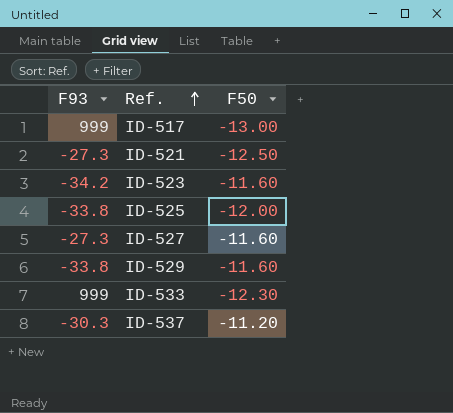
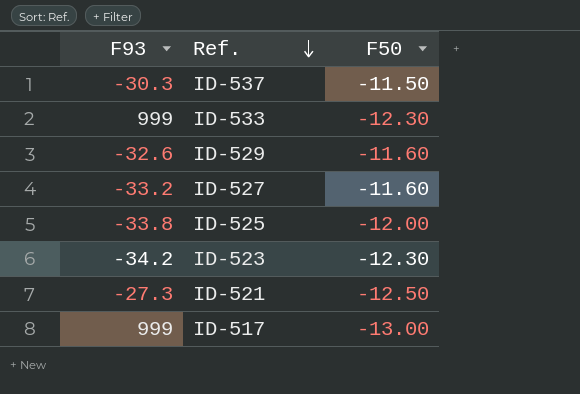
row order: Ref. ascending -> Ref. descending
ID-537 | F50: -11.20 -> -11.50
ID-529 | F93: -33.8 -> -32.6
ID-527 | F93: -27.3 -> -33.2
ID-523 | F50: -11.60 -> -12.30

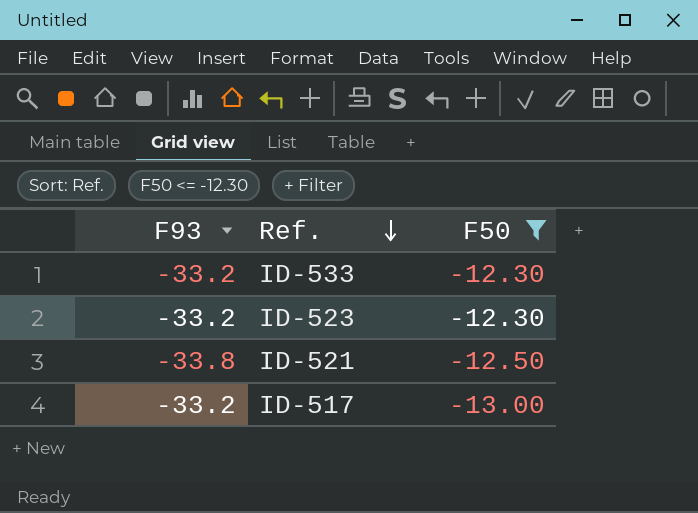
filter: none -> F50 <= -12.30
ID-533 | F93: 999 -> -33.2
ID-523 | F93: -34.2 -> -33.2
ID-521 | F93: -27.3 -> -33.8
ID-517 | F93: 999 -> -33.2

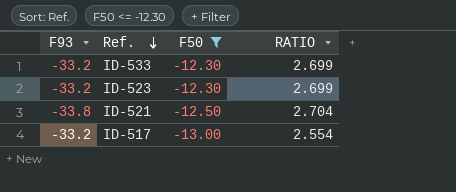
column RATIO | formula: none -> [F93] / [F50]

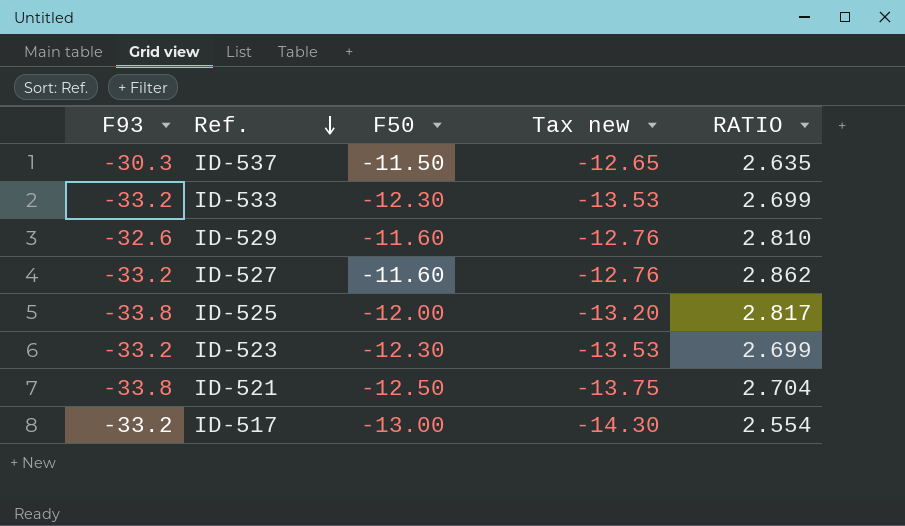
filter: F50 <= -12.30 -> none
column Tax new | formula: none -> [F50] * 1.1

